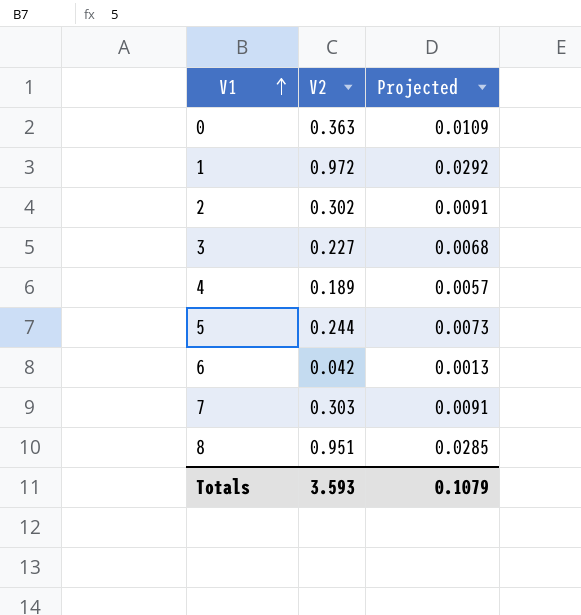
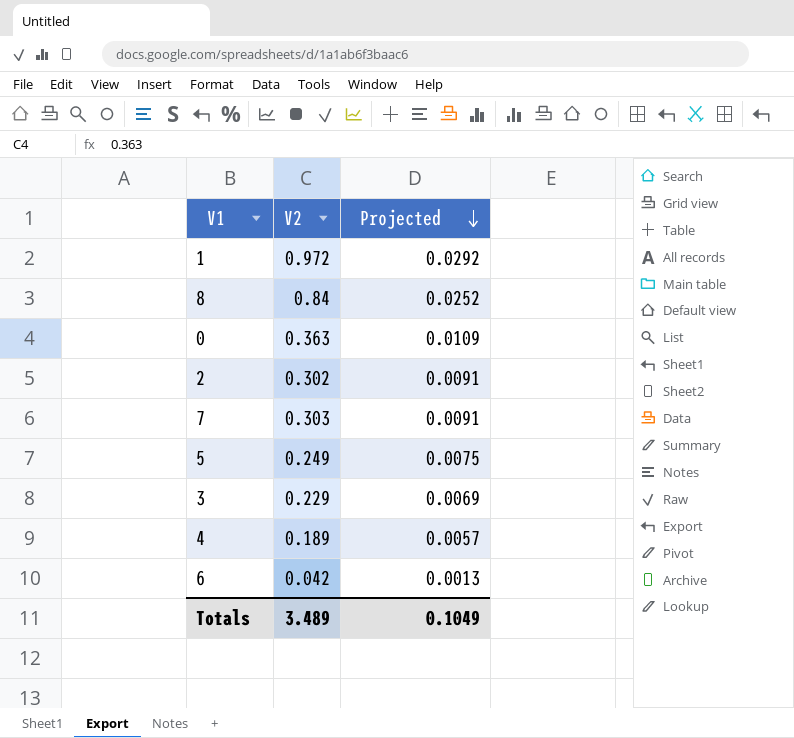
row order: V1 ascending -> Projected descending
8 | V2: 0.951 -> 0.84
8 | Projected: 0.0285 -> 0.0252
5 | V2: 0.244 -> 0.249
5 | Projected: 0.0073 -> 0.0075
3 | V2: 0.227 -> 0.229
3 | Projected: 0.0068 -> 0.0069
Totals | V2: 3.593 -> 3.489
Totals | Projected: 0.1079 -> 0.1049

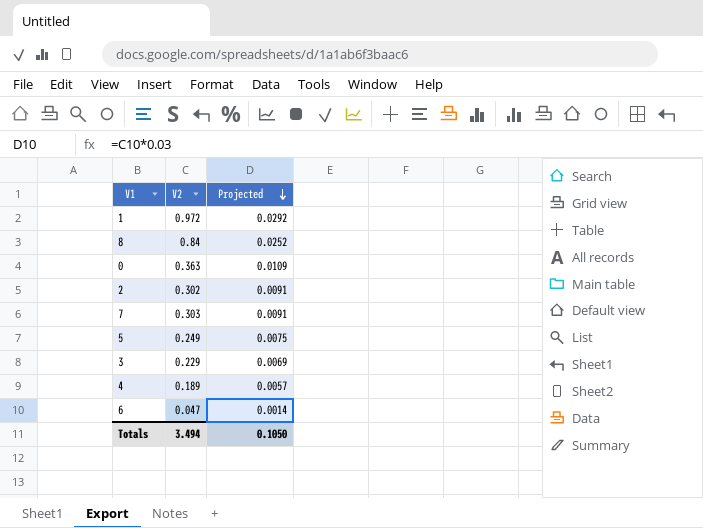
6 | V2: 0.042 -> 0.047
6 | Projected: 0.0013 -> 0.0014
Totals | V2: 3.489 -> 3.494
Totals | Projected: 0.1049 -> 0.1050

